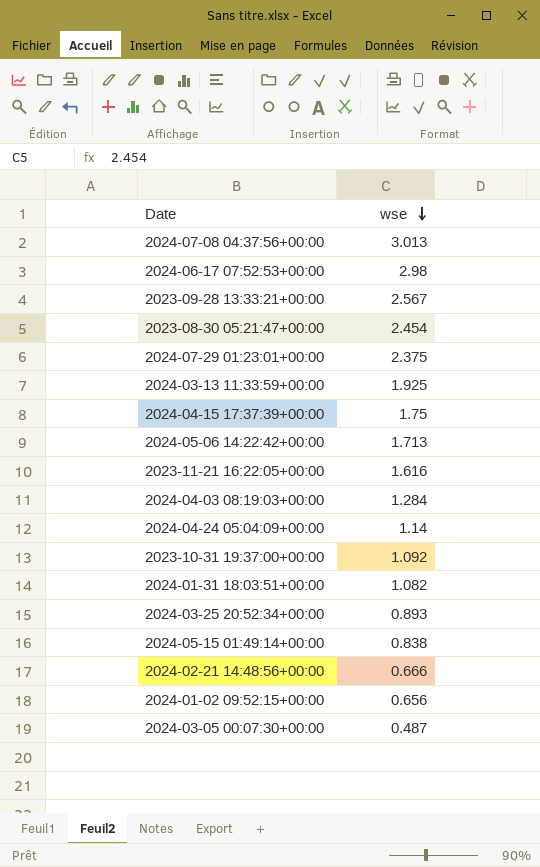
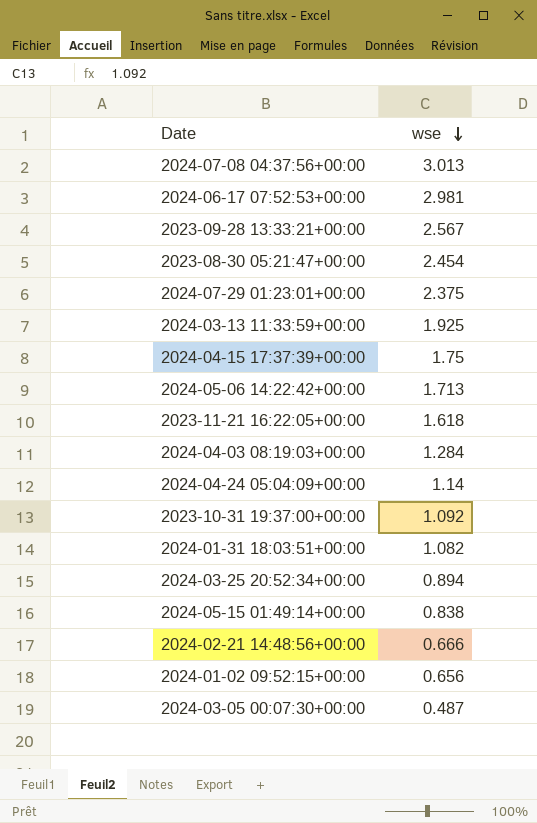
2024-06-17 07:52:53+00:00 | wse: 2.98 -> 2.981
2023-11-21 16:22:05+00:00 | wse: 1.616 -> 1.618
2024-03-25 20:52:34+00:00 | wse: 0.893 -> 0.894

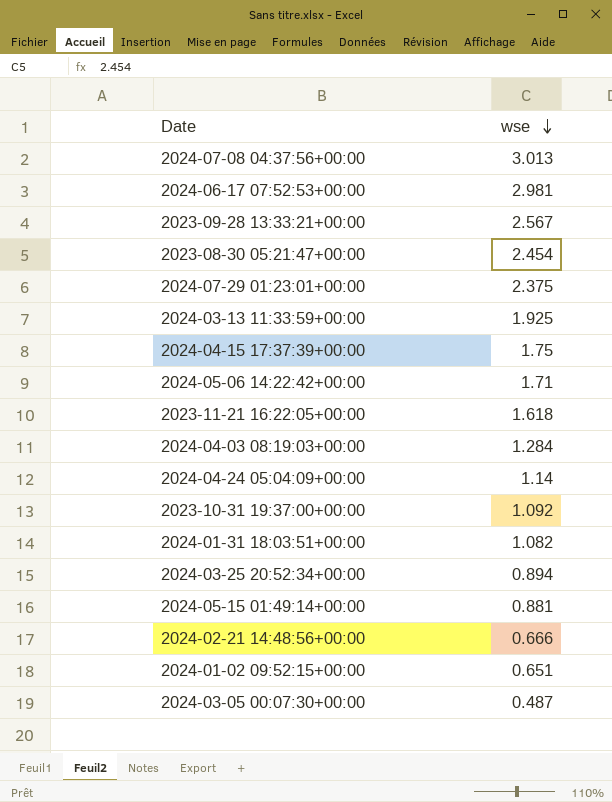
2024-05-06 14:22:42+00:00 | wse: 1.713 -> 1.71
2024-05-15 01:49:14+00:00 | wse: 0.838 -> 0.881
2024-01-02 09:52:15+00:00 | wse: 0.656 -> 0.651

